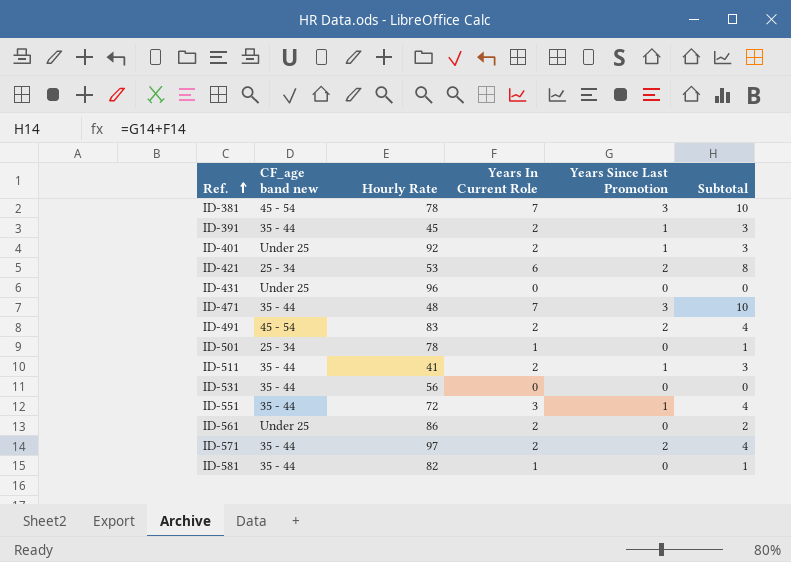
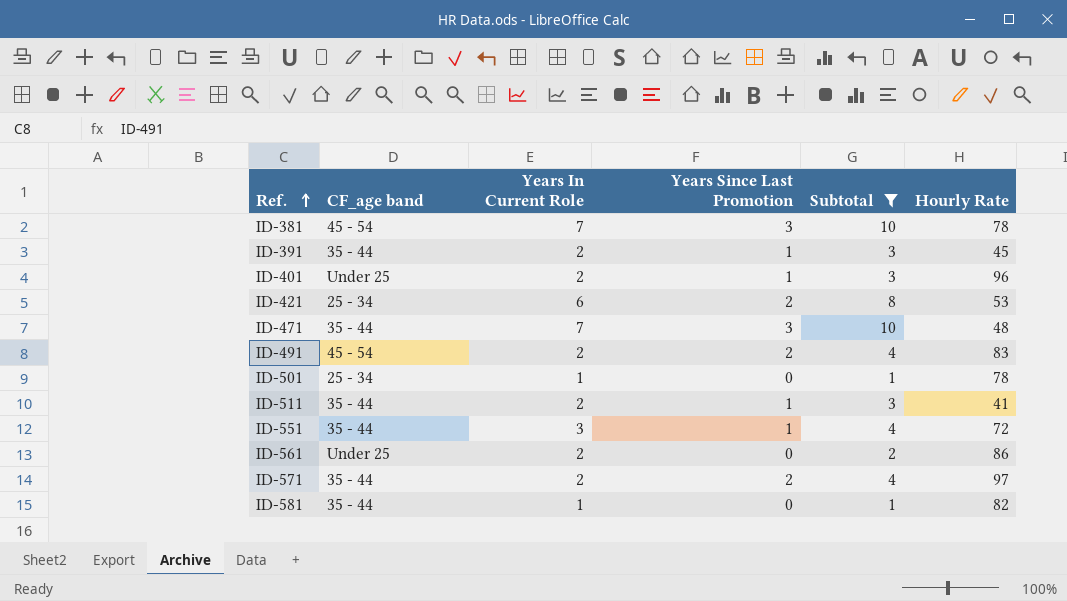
filter: none -> Subtotal != 0
column name: CF_age band new -> CF_age band
column Hourly Rate | position: 3 -> 6
ID-401 | Hourly Rate: 92 -> 96

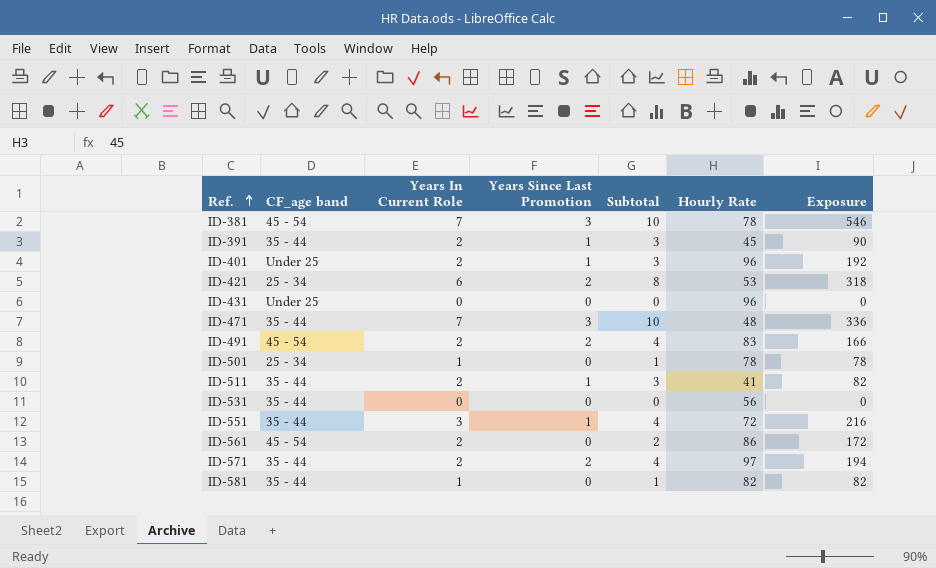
filter: Subtotal != 0 -> none
column Exposure | formula: none -> [Years In Current Role] * [Hourly Rate]
ID-561 | CF_age band: Under 25 -> 45 - 54

